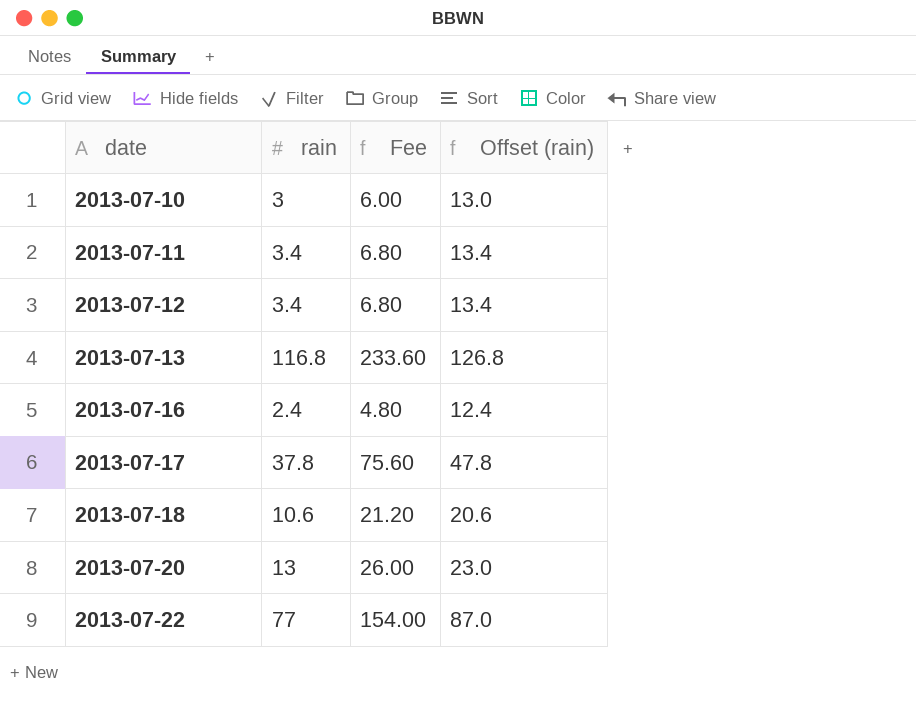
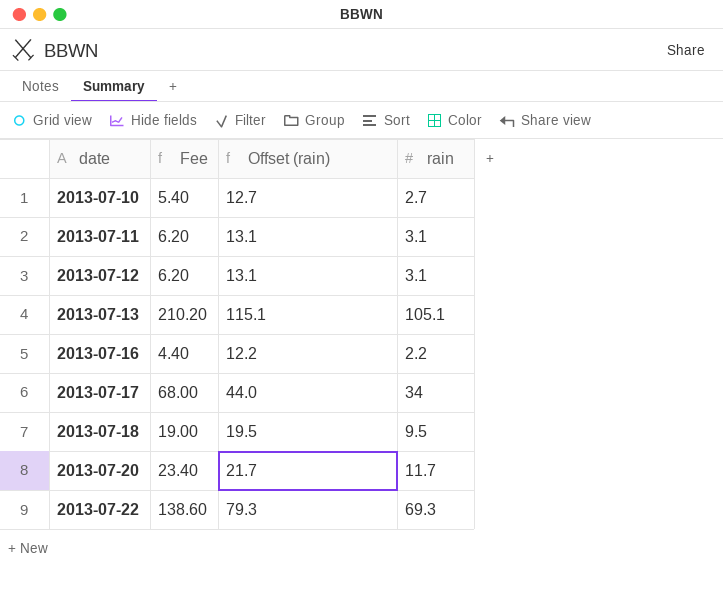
column rain | position: 2 -> 4
2013-07-10 | Fee: 6.00 -> 5.40
2013-07-10 | Offset (rain): 13.0 -> 12.7
2013-07-10 | rain: 3 -> 2.7
2013-07-11 | Fee: 6.80 -> 6.20
2013-07-11 | Offset (rain): 13.4 -> 13.1
2013-07-11 | rain: 3.4 -> 3.1
2013-07-12 | Fee: 6.80 -> 6.20
2013-07-12 | Offset (rain): 13.4 -> 13.1
2013-07-12 | rain: 3.4 -> 3.1
2013-07-13 | Fee: 233.60 -> 210.20
2013-07-13 | Offset (rain): 126.8 -> 115.1
2013-07-13 | rain: 116.8 -> 105.1
2013-07-16 | Fee: 4.80 -> 4.40
2013-07-16 | Offset (rain): 12.4 -> 12.2
2013-07-16 | rain: 2.4 -> 2.2
2013-07-17 | Fee: 75.60 -> 68.00
2013-07-17 | Offset (rain): 47.8 -> 44.0
2013-07-17 | rain: 37.8 -> 34
2013-07-18 | Fee: 21.20 -> 19.00
2013-07-18 | Offset (rain): 20.6 -> 19.5
2013-07-18 | rain: 10.6 -> 9.5
2013-07-20 | Fee: 26.00 -> 23.40
2013-07-20 | Offset (rain): 23.0 -> 21.7
2013-07-20 | rain: 13 -> 11.7
2013-07-22 | Fee: 154.00 -> 138.60
2013-07-22 | Offset (rain): 87.0 -> 79.3
2013-07-22 | rain: 77 -> 69.3

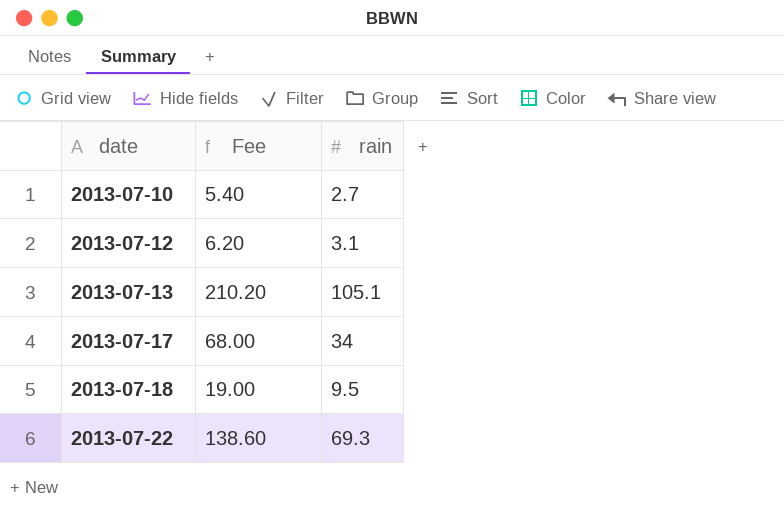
column Offset (rain) | formula: [rain] + 10 -> none
row 2013-07-11: 6.20 | 13.1 | 3.1 -> none
row 2013-07-16: 4.40 | 12.2 | 2.2 -> none
row 2013-07-20: 23.40 | 21.7 | 11.7 -> none

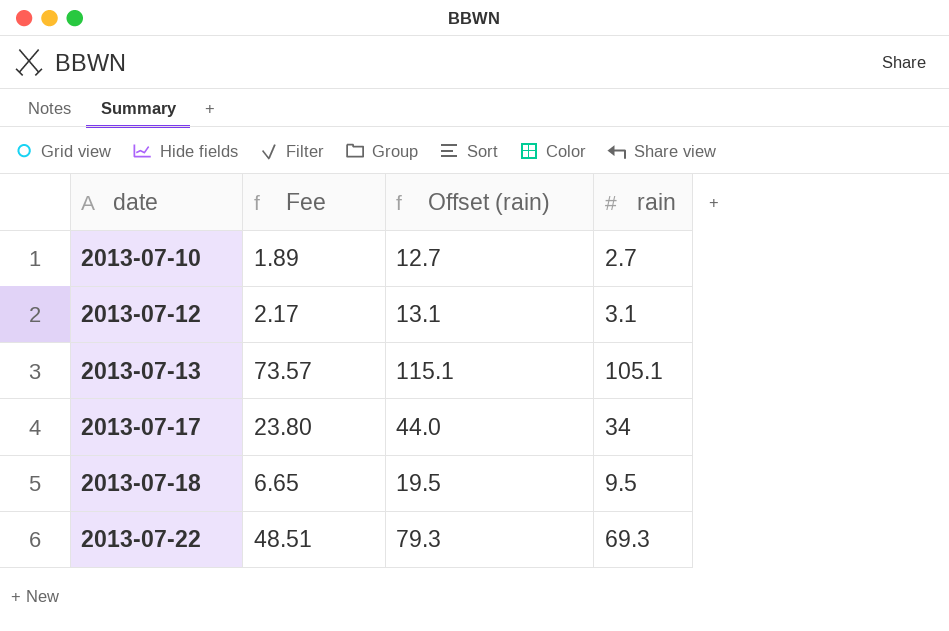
column Fee | formula: [rain] * 2 -> [rain] * 0.7
column Offset (rain) | formula: none -> [rain] + 10

